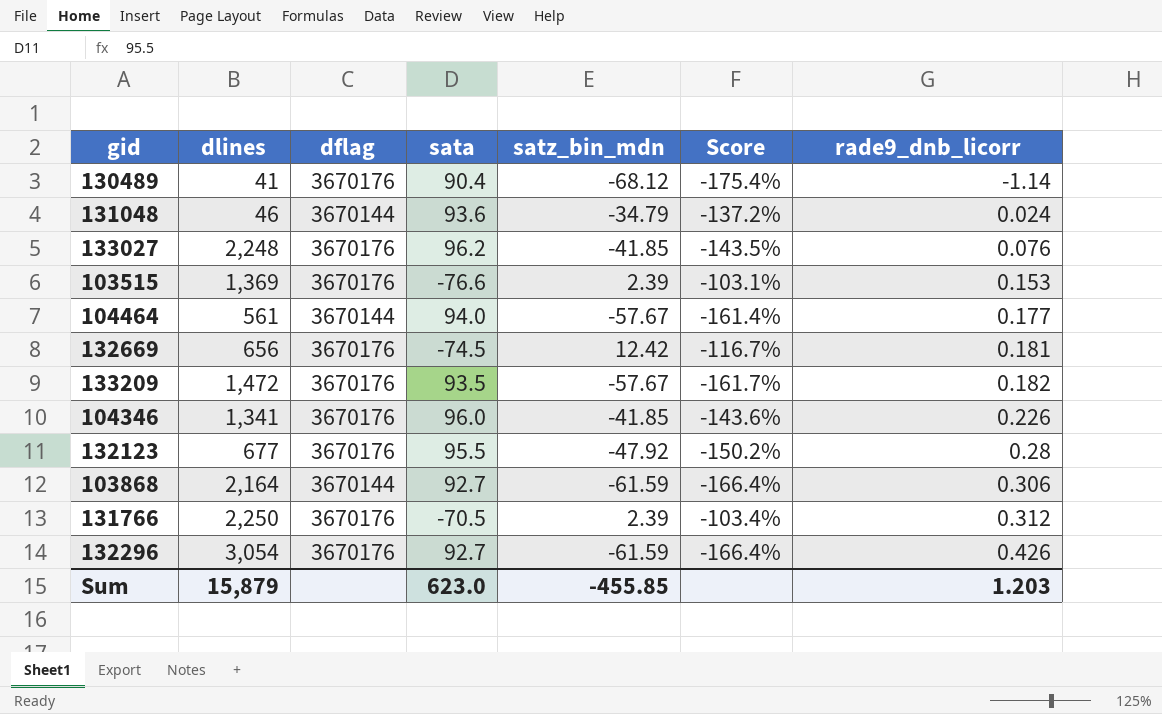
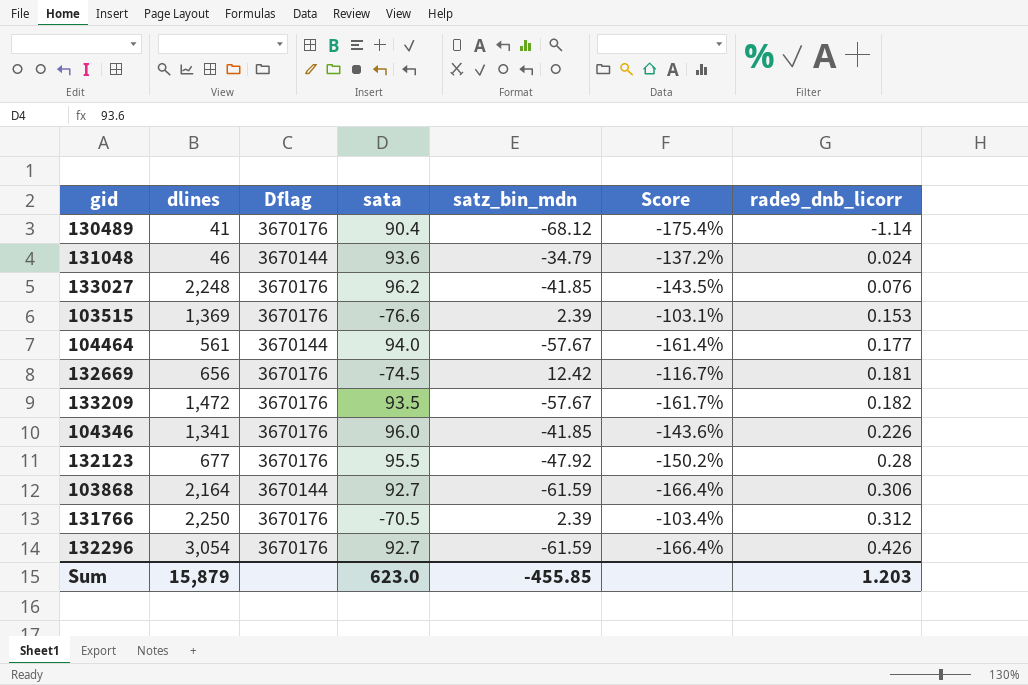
column name: dflag -> Dflag

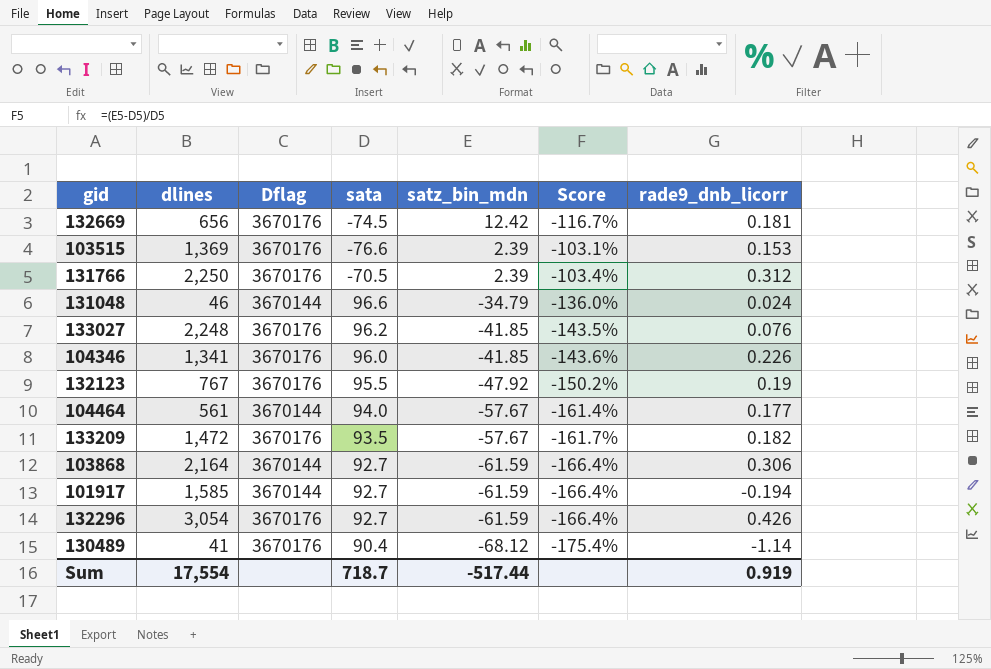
row order: rade9_dnb_licorr ascending -> satz_bin_mdn descending
131048 | sata: 93.6 -> 96.6
131048 | Score: -137.2% -> -136.0%
132123 | dlines: 677 -> 767
132123 | rade9_dnb_licorr: 0.28 -> 0.19
row 101917: none -> 1,585 | 3670144 | 92.7 | -61.59 | -166.4% | -0.194
Sum | dlines: 15,879 -> 17,554
Sum | sata: 623.0 -> 718.7
Sum | satz_bin_mdn: -455.85 -> -517.44
Sum | rade9_dnb_licorr: 1.203 -> 0.919

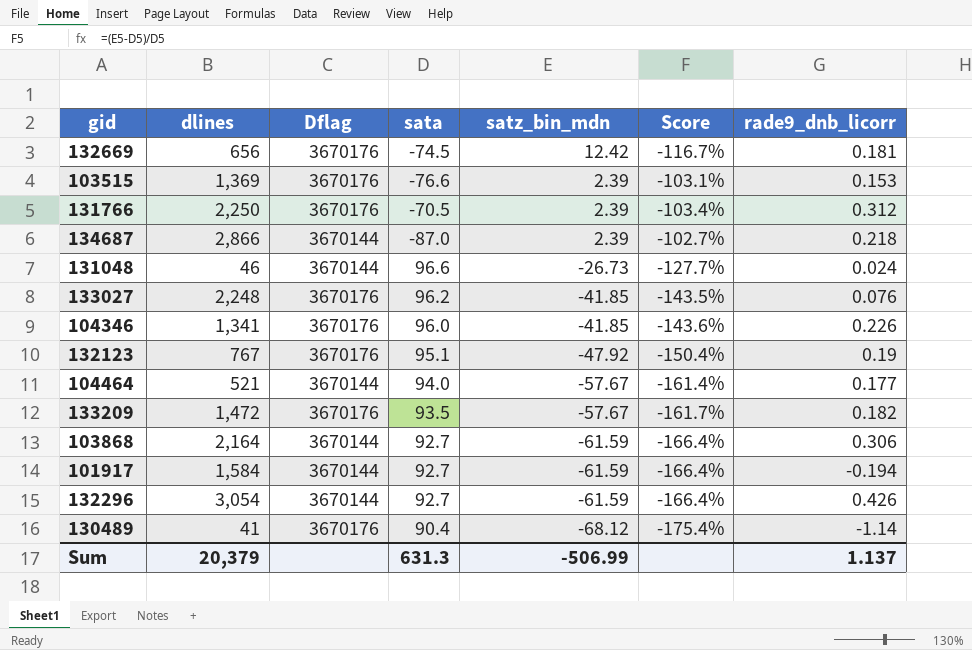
row 134687: none -> 2,866 | 3670144 | -87.0 | 2.39 | -102.7% | 0.218
131048 | satz_bin_mdn: -34.79 -> -26.73
131048 | Score: -136.0% -> -127.7%
132123 | sata: 95.5 -> 95.1
132123 | Score: -150.2% -> -150.4%
104464 | dlines: 561 -> 521
101917 | dlines: 1,585 -> 1,584
132296 | Dflag: 3670176 -> 3670144
Sum | dlines: 17,554 -> 20,379
Sum | sata: 718.7 -> 631.3
Sum | satz_bin_mdn: -517.44 -> -506.99
Sum | rade9_dnb_licorr: 0.919 -> 1.137

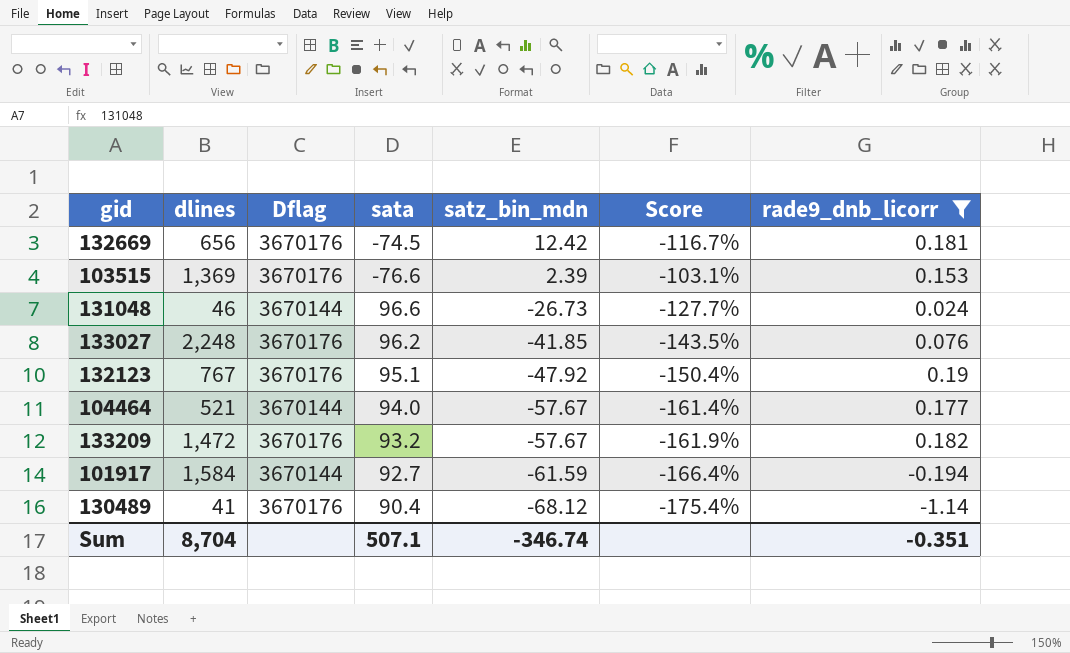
filter: none -> rade9_dnb_licorr <= 0.19
133209 | sata: 93.5 -> 93.2
133209 | Score: -161.7% -> -161.9%
Sum | dlines: 20,379 -> 8,704
Sum | sata: 631.3 -> 507.1
Sum | satz_bin_mdn: -506.99 -> -346.74
Sum | rade9_dnb_licorr: 1.137 -> -0.351

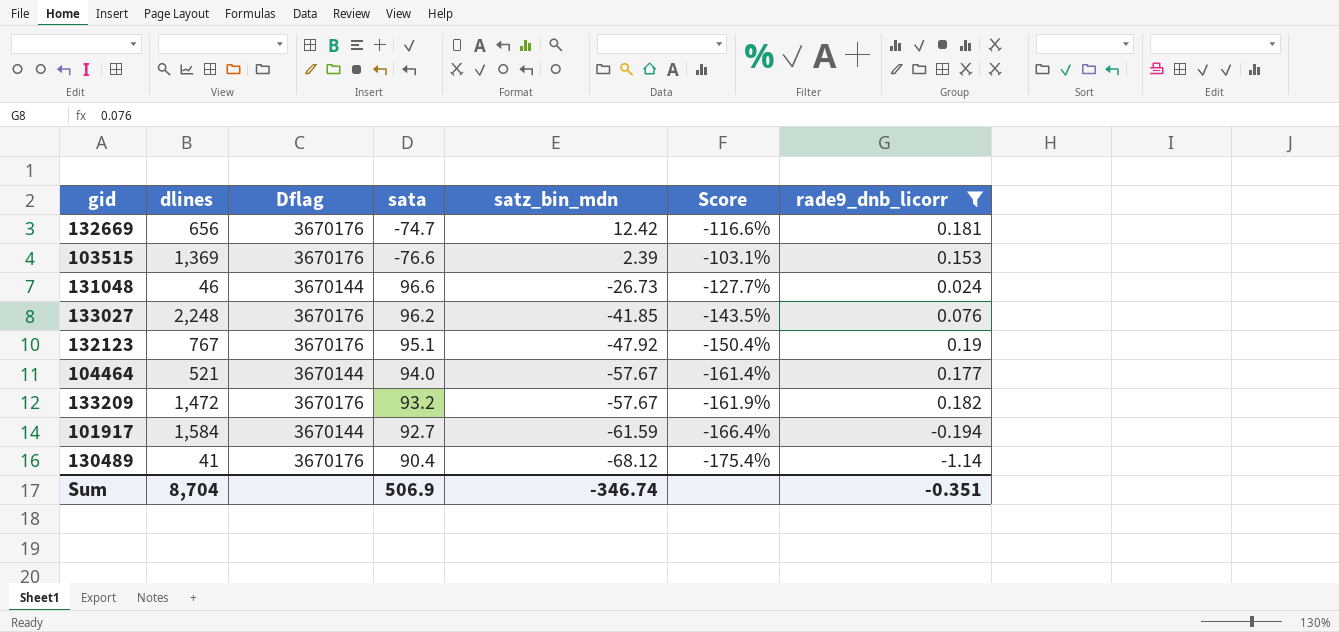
132669 | sata: -74.5 -> -74.7
132669 | Score: -116.7% -> -116.6%
Sum | sata: 507.1 -> 506.9

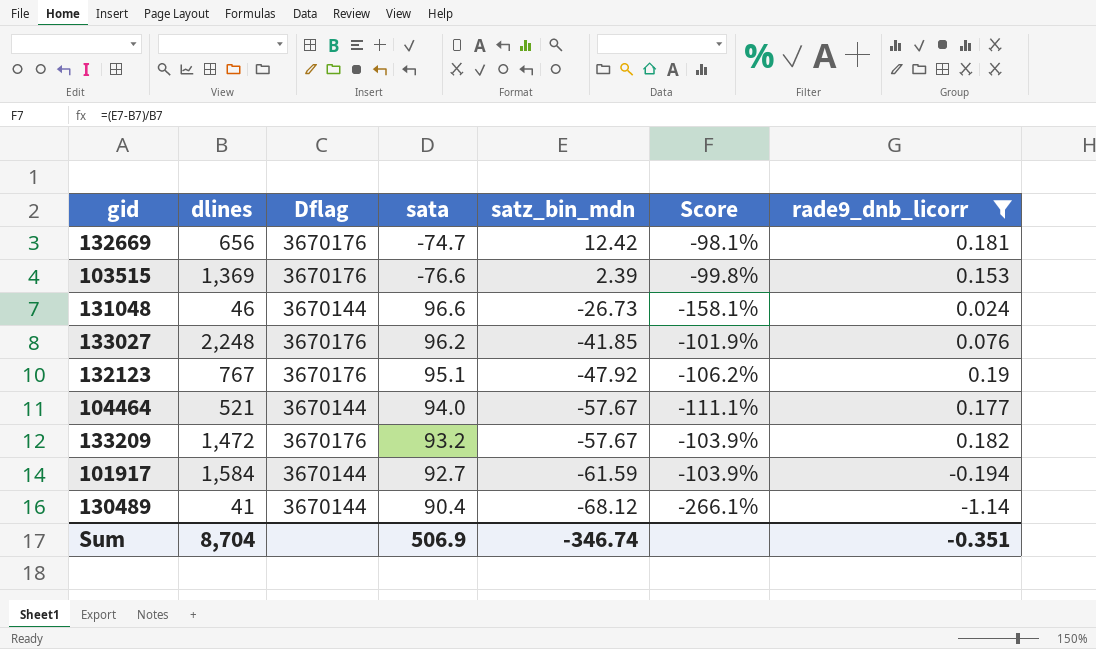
column Score | formula: ([satz_bin_mdn] - [sata]) / [sata] -> ([satz_bin_mdn] - [dlines]) / [dlines]
130489 | Dflag: 3670176 -> 3670144

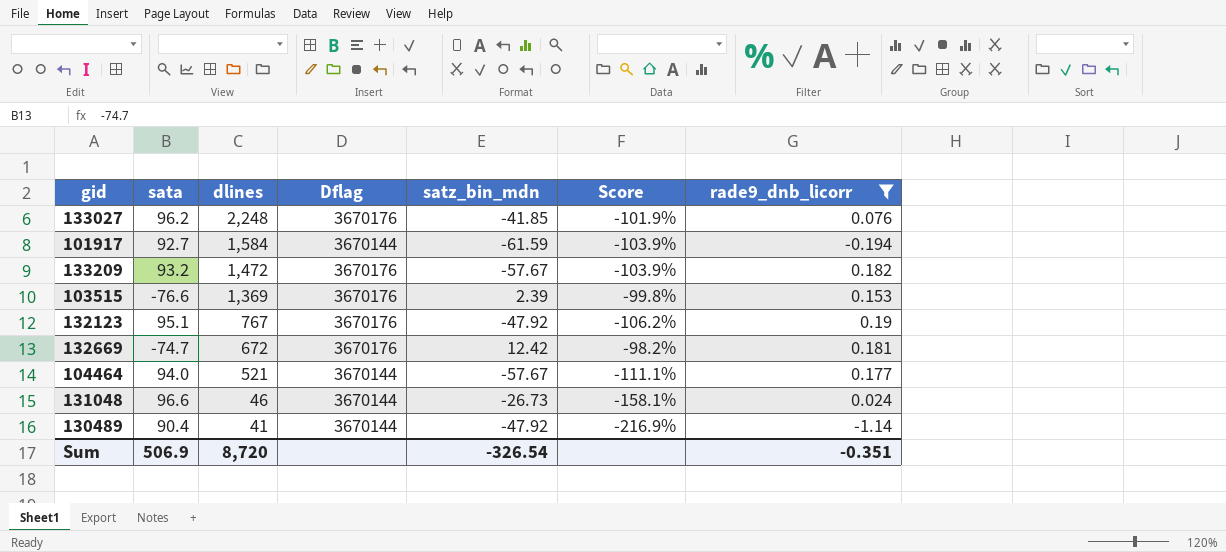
row order: satz_bin_mdn descending -> dlines descending
column sata | position: 4 -> 2
132669 | dlines: 656 -> 672
132669 | Score: -98.1% -> -98.2%
130489 | satz_bin_mdn: -68.12 -> -47.92
130489 | Score: -266.1% -> -216.9%
Sum | dlines: 8,704 -> 8,720
Sum | satz_bin_mdn: -346.74 -> -326.54

